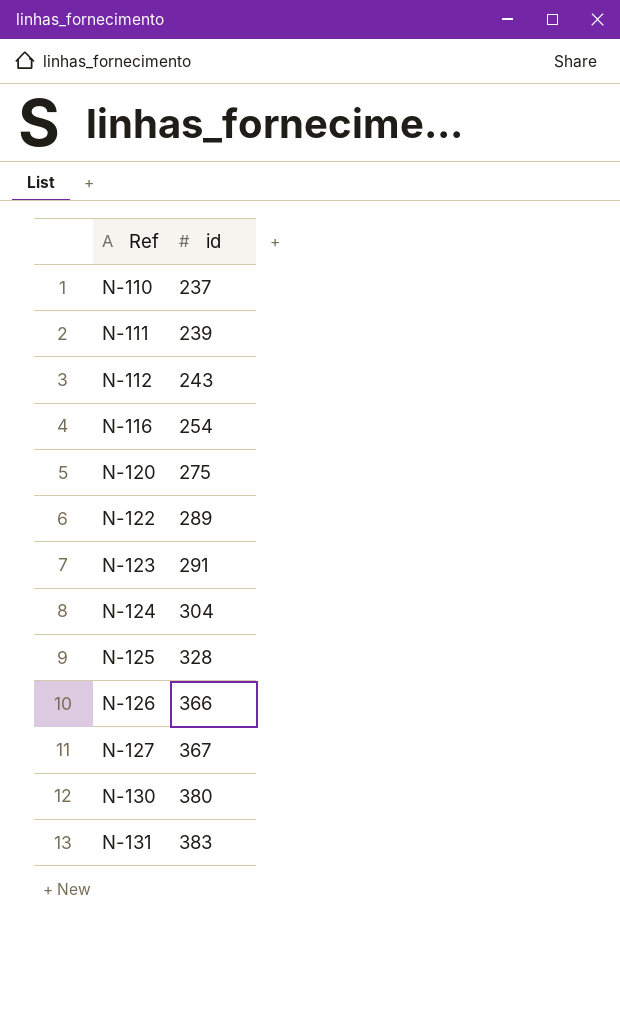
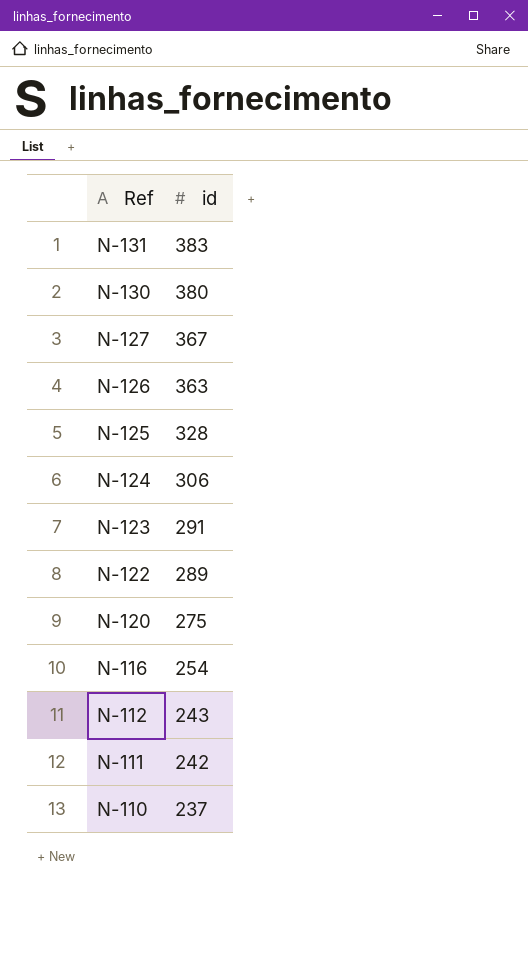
row order: Ref ascending -> Ref descending
N-126 | id: 366 -> 363
N-124 | id: 304 -> 306
N-111 | id: 239 -> 242

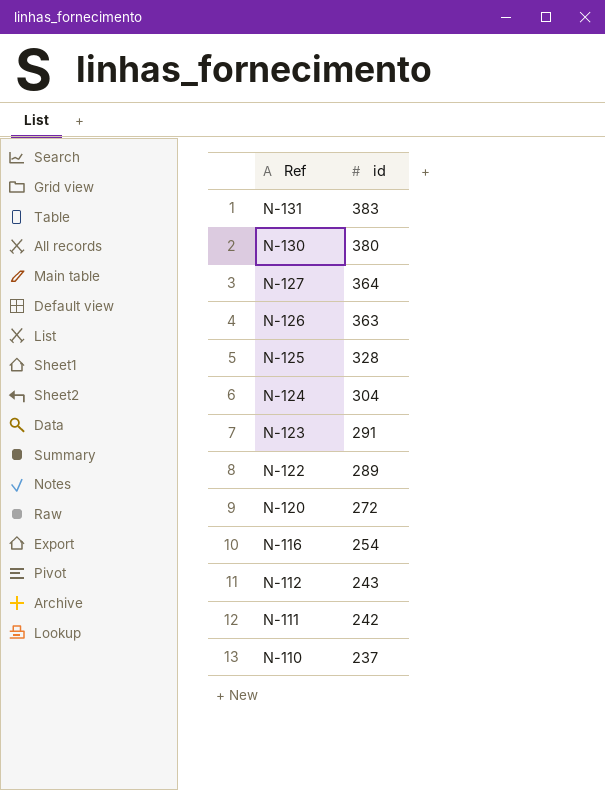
N-127 | id: 367 -> 364
N-124 | id: 306 -> 304
N-120 | id: 275 -> 272

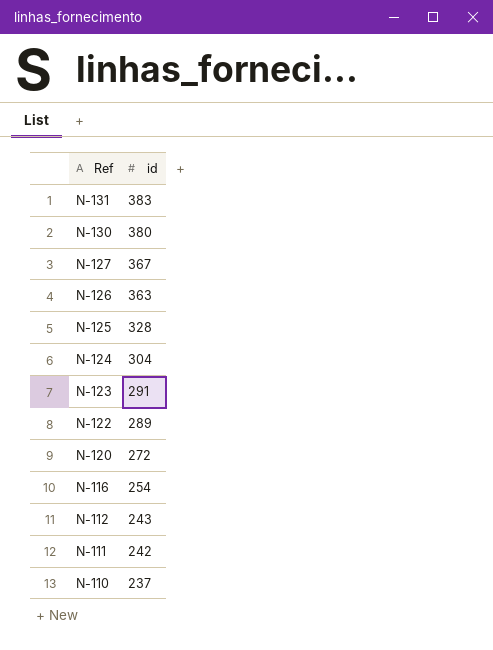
N-127 | id: 364 -> 367

